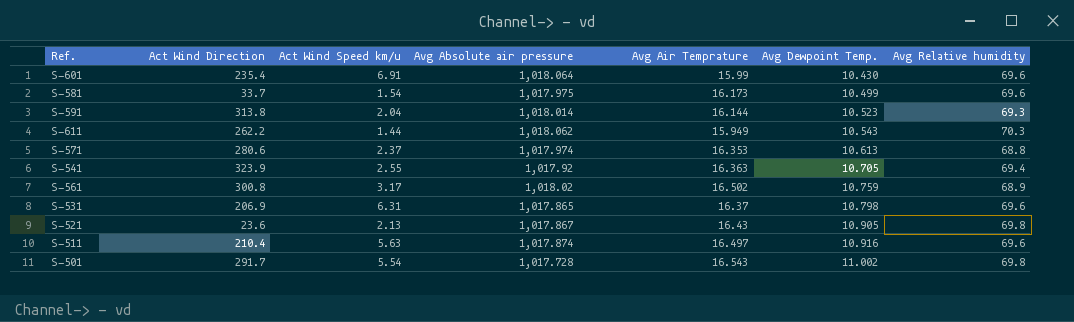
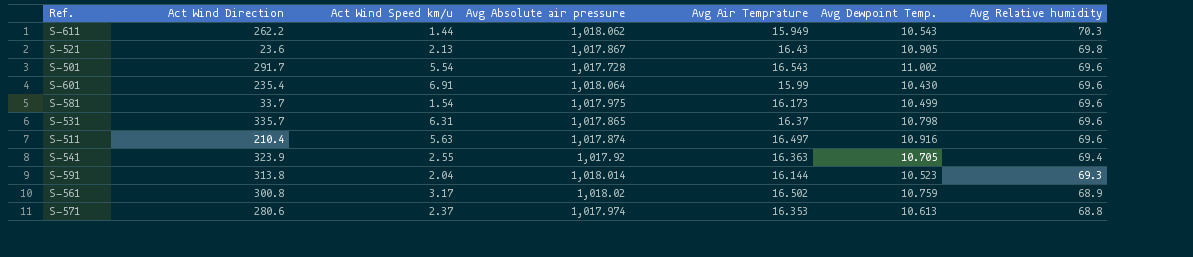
row order: Avg Dewpoint Temp. ascending -> Avg Relative humidity descending
S-501 | Avg Relative humidity: 69.8 -> 69.6
S-531 | Act Wind Direction: 206.9 -> 335.7

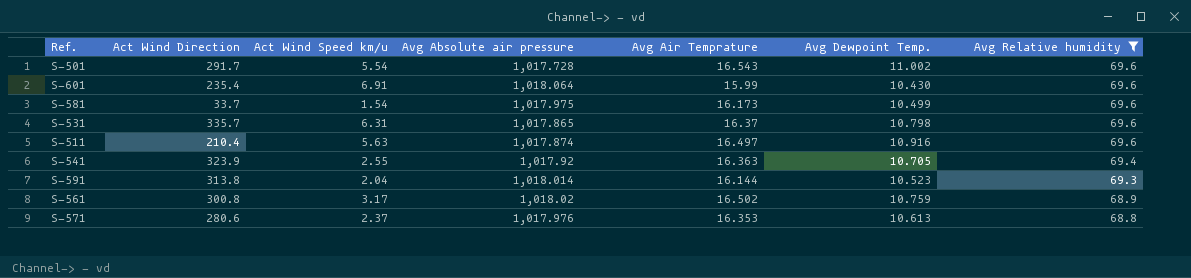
filter: none -> Avg Relative humidity <= 69.6
S-571 | Avg Absolute air pressure: 1,017.974 -> 1,017.976

